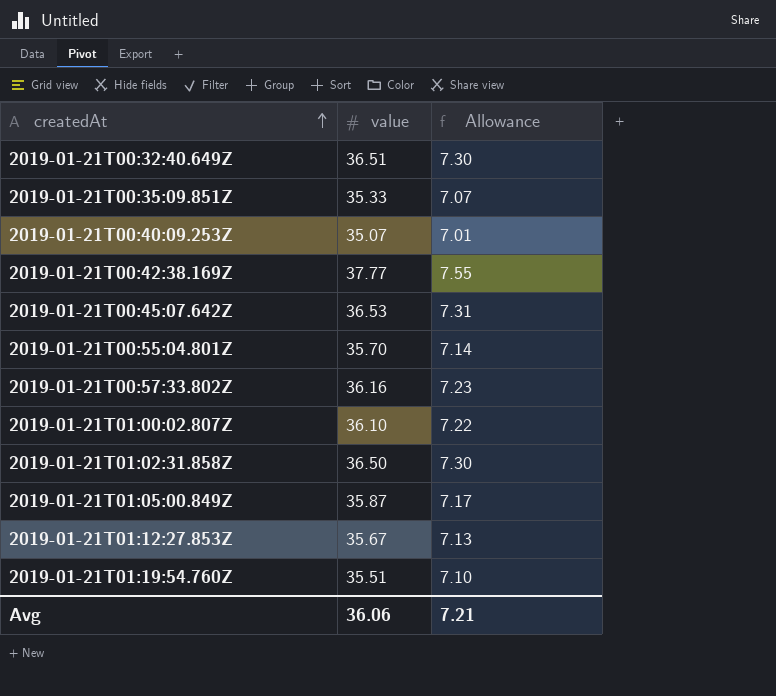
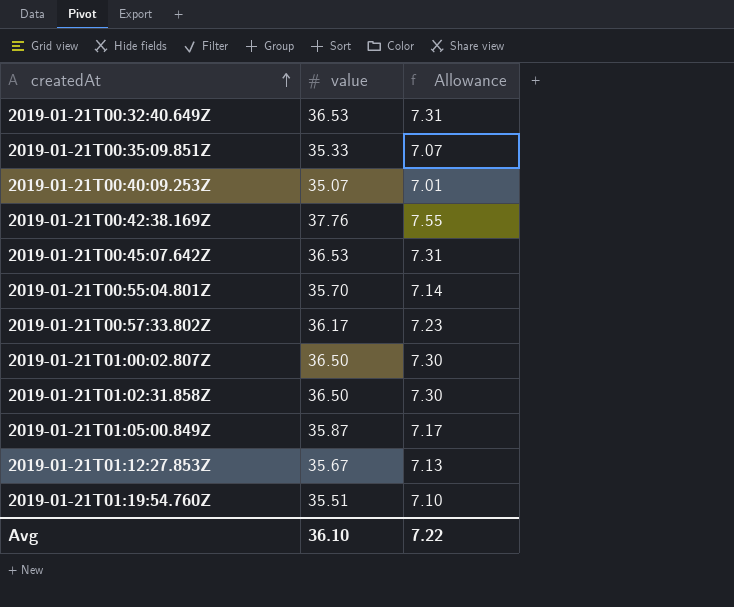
2019-01-21T00:32:40.649Z | value: 36.51 -> 36.53
2019-01-21T00:32:40.649Z | Allowance: 7.30 -> 7.31
2019-01-21T00:42:38.169Z | value: 37.77 -> 37.76
2019-01-21T00:57:33.802Z | value: 36.16 -> 36.17
2019-01-21T01:00:02.807Z | value: 36.10 -> 36.50
2019-01-21T01:00:02.807Z | Allowance: 7.22 -> 7.30
Avg | value: 36.06 -> 36.10
Avg | Allowance: 7.21 -> 7.22

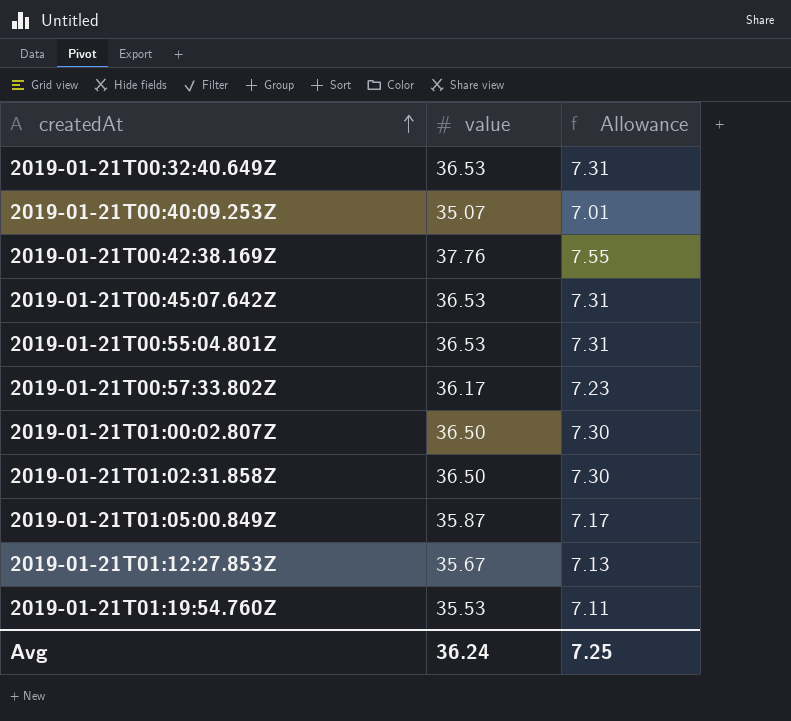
row 2019-01-21T00:35:09.851Z: 35.33 | 7.07 -> none
2019-01-21T00:55:04.801Z | value: 35.70 -> 36.53
2019-01-21T00:55:04.801Z | Allowance: 7.14 -> 7.31
2019-01-21T01:19:54.760Z | value: 35.51 -> 35.53
2019-01-21T01:19:54.760Z | Allowance: 7.10 -> 7.11
Avg | value: 36.10 -> 36.24
Avg | Allowance: 7.22 -> 7.25

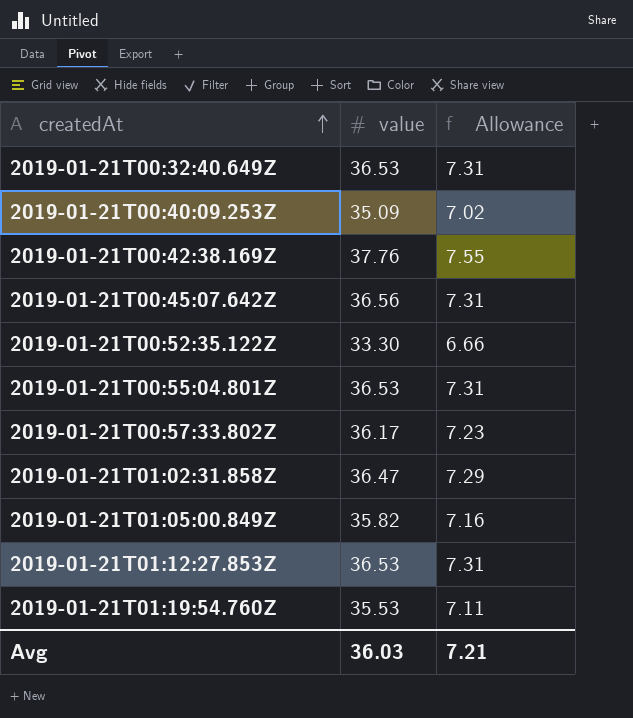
row 2019-01-21T01:00:02.807Z: 36.50 | 7.30 -> none
2019-01-21T00:40:09.253Z | value: 35.07 -> 35.09
2019-01-21T00:40:09.253Z | Allowance: 7.01 -> 7.02
2019-01-21T00:45:07.642Z | value: 36.53 -> 36.56
row 2019-01-21T00:52:35.122Z: none -> 33.30 | 6.66
2019-01-21T01:02:31.858Z | value: 36.50 -> 36.47
2019-01-21T01:02:31.858Z | Allowance: 7.30 -> 7.29
2019-01-21T01:05:00.849Z | value: 35.87 -> 35.82
2019-01-21T01:05:00.849Z | Allowance: 7.17 -> 7.16
2019-01-21T01:12:27.853Z | value: 35.67 -> 36.53
2019-01-21T01:12:27.853Z | Allowance: 7.13 -> 7.31
Avg | value: 36.24 -> 36.03
Avg | Allowance: 7.25 -> 7.21

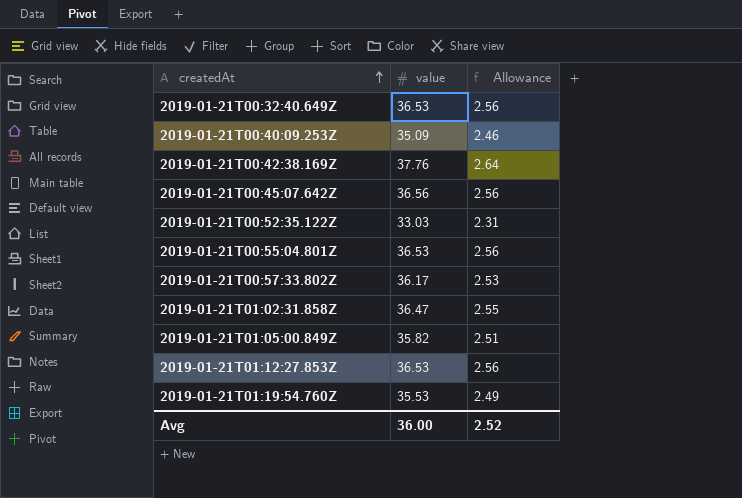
column Allowance | formula: [value] * 0.2 -> [value] * 0.07
2019-01-21T00:52:35.122Z | value: 33.30 -> 33.03
Avg | value: 36.03 -> 36.00
Avg | Allowance: 7.21 -> 2.52

